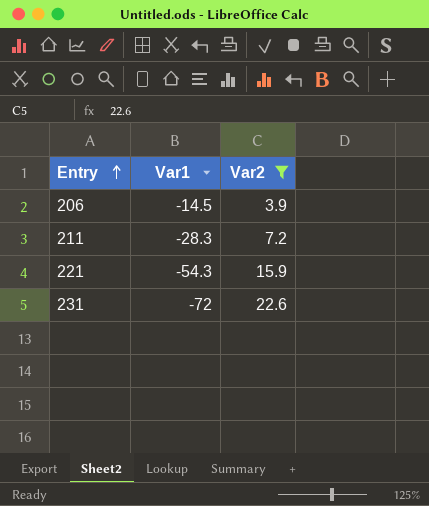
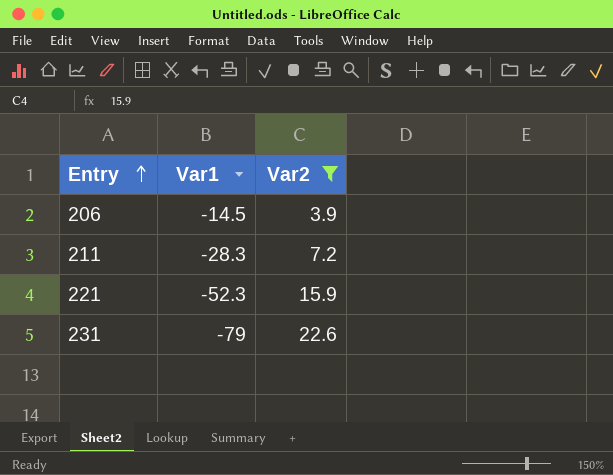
221 | Var1: -54.3 -> -52.3
231 | Var1: -72 -> -79

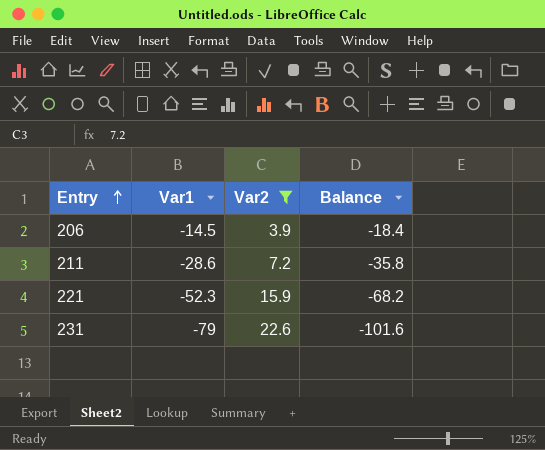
column Balance | formula: none -> [Var1] - [Var2]
211 | Var1: -28.3 -> -28.6

